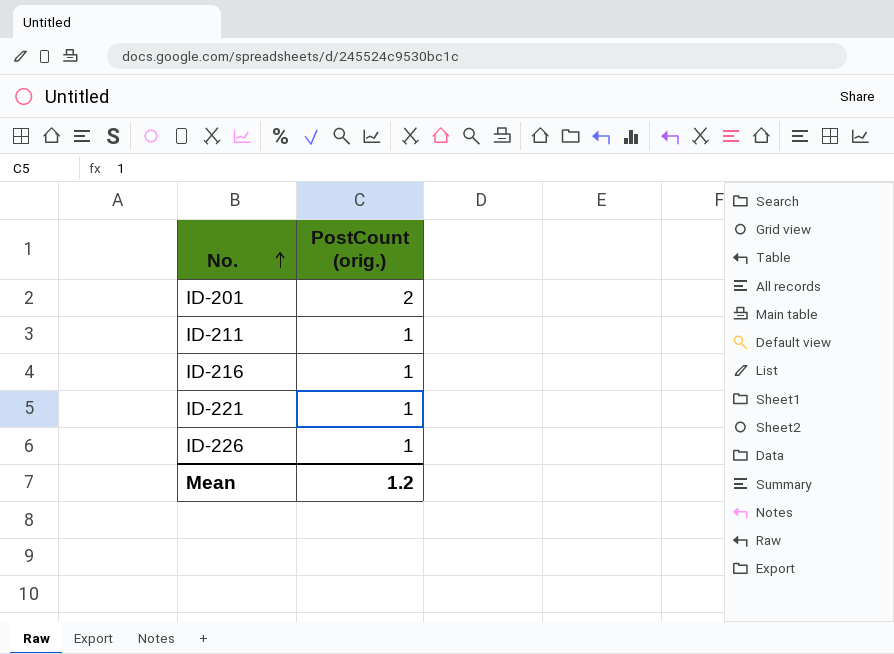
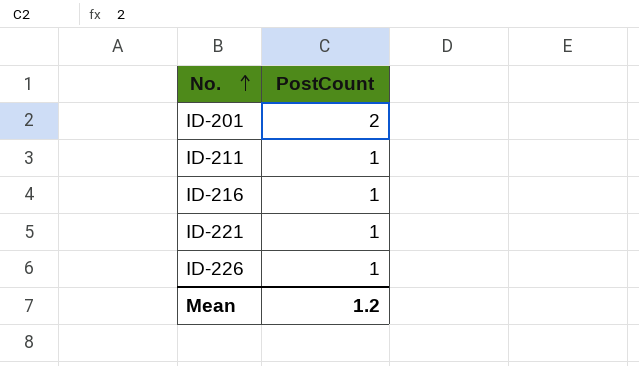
column name: PostCount (orig.) -> PostCount

